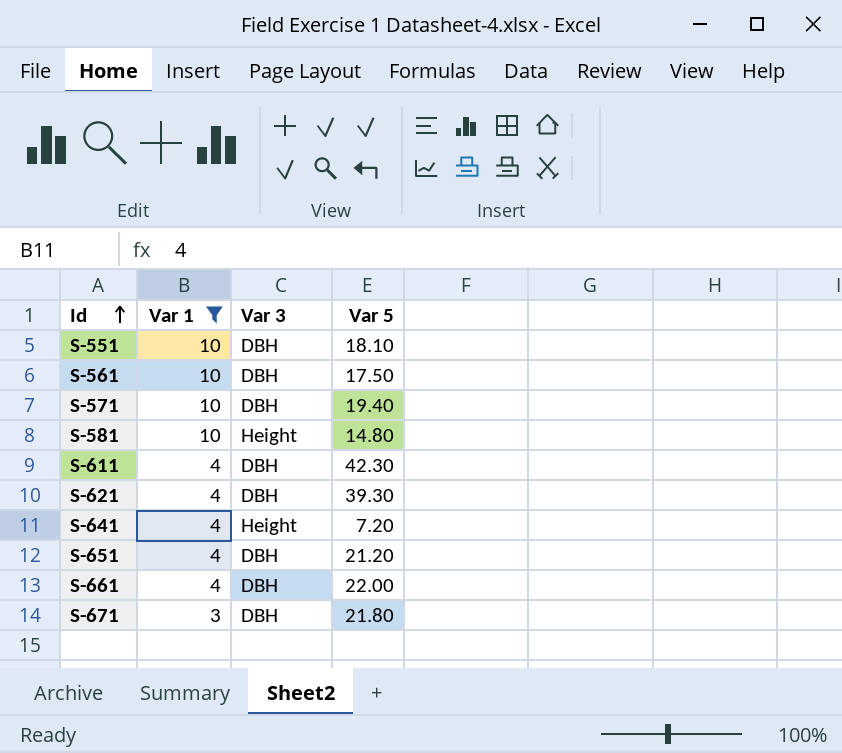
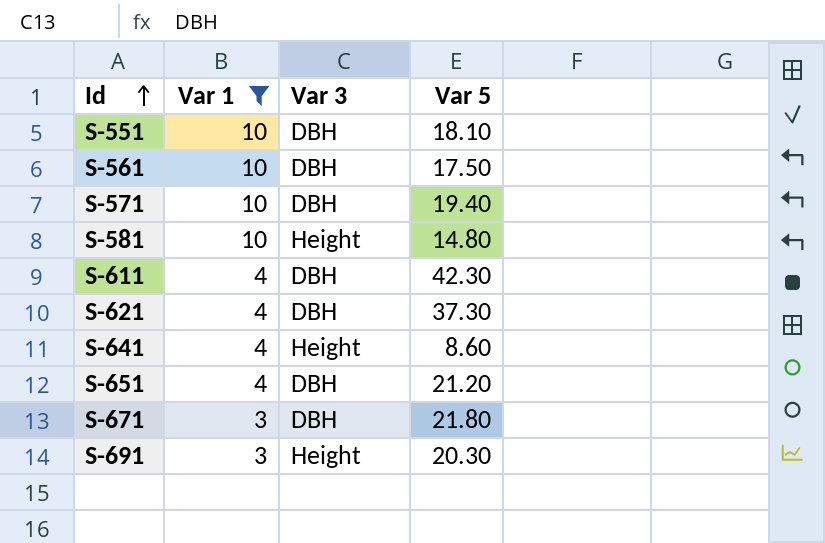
row S-661: 4 | DBH | 22.00 -> none
S-621 | Var 5: 39.30 -> 37.30
S-641 | Var 5: 7.20 -> 8.60
row S-691: none -> 3 | Height | 20.30

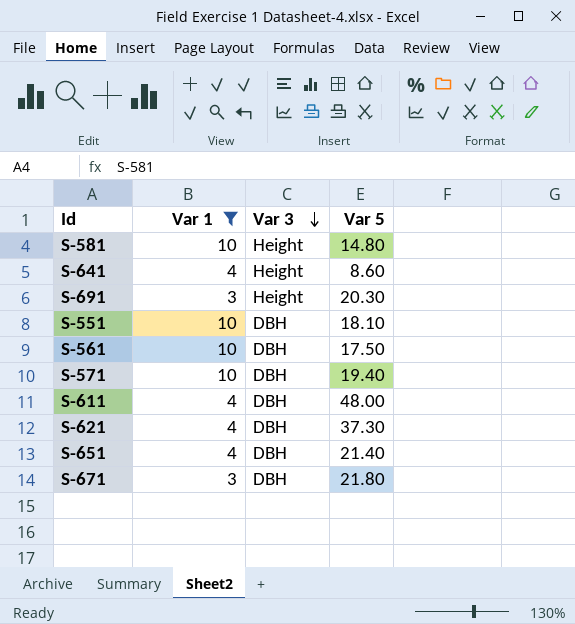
row order: Id ascending -> Var 3 descending
S-611 | Var 5: 42.30 -> 48.00
S-651 | Var 5: 21.20 -> 21.40

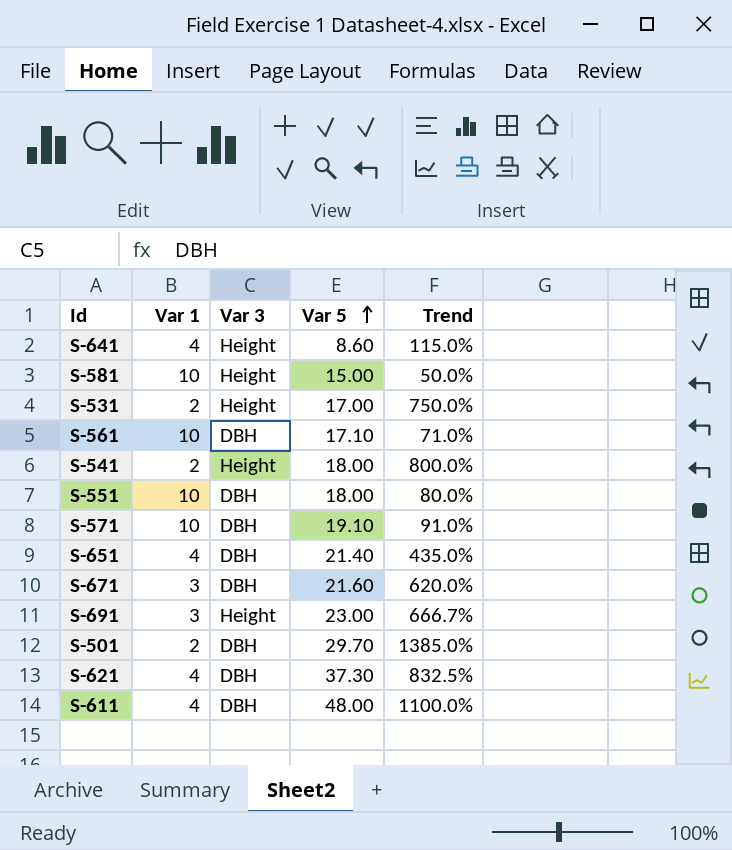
filter: Var 1 != 2 -> none
row order: Var 3 descending -> Var 5 ascending
column Trend | formula: none -> ([Var 5] - [Var 1]) / [Var 1]
S-581 | Var 5: 14.80 -> 15.00
S-561 | Var 5: 17.50 -> 17.10
S-551 | Var 5: 18.10 -> 18.00
S-571 | Var 5: 19.40 -> 19.10
S-671 | Var 5: 21.80 -> 21.60
S-691 | Var 5: 20.30 -> 23.00

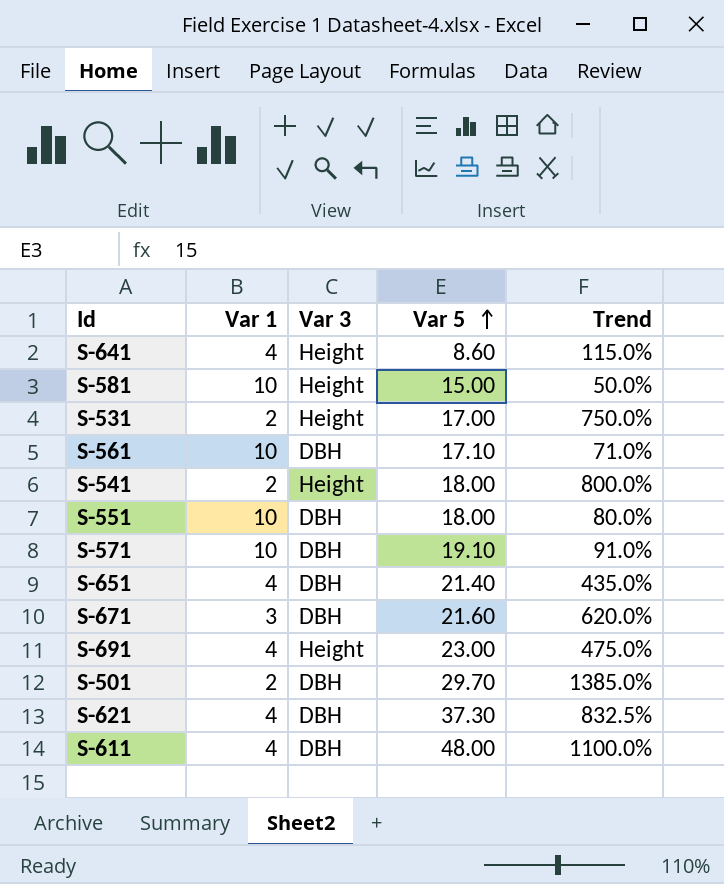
S-691 | Var 1: 3 -> 4
S-691 | Trend: 666.7% -> 475.0%

